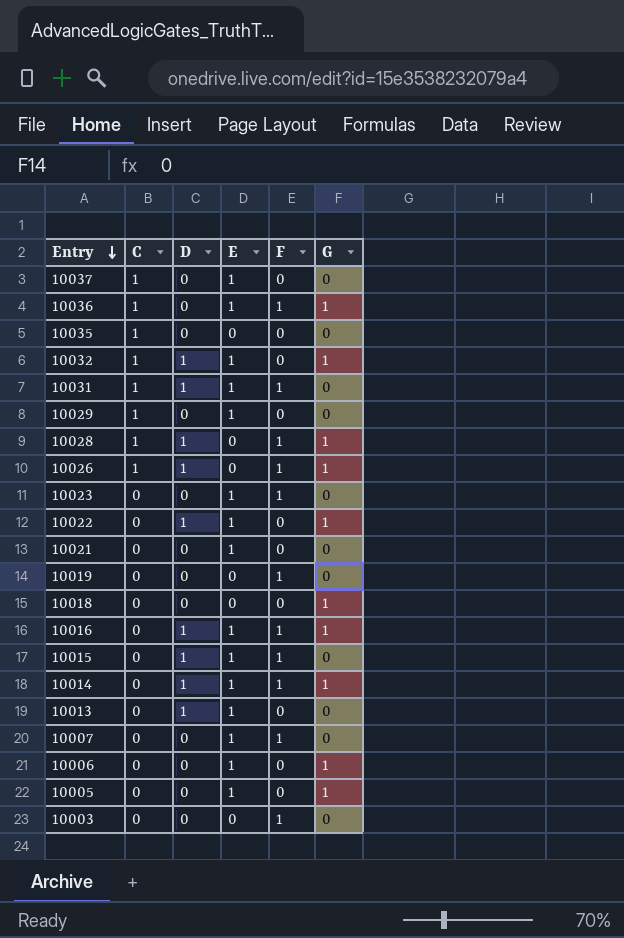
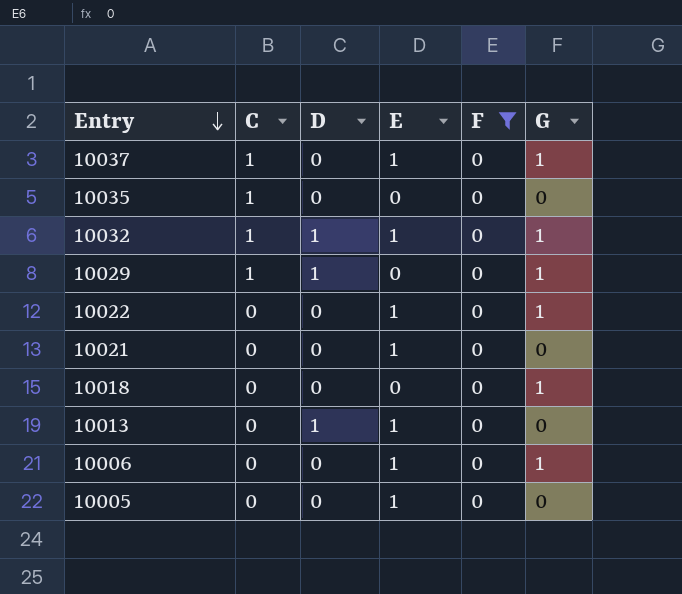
filter: none -> F = 0
10037 | G: 0 -> 1
10029 | D: 0 -> 1
10029 | E: 1 -> 0
10029 | G: 0 -> 1
10022 | D: 1 -> 0
10005 | G: 1 -> 0

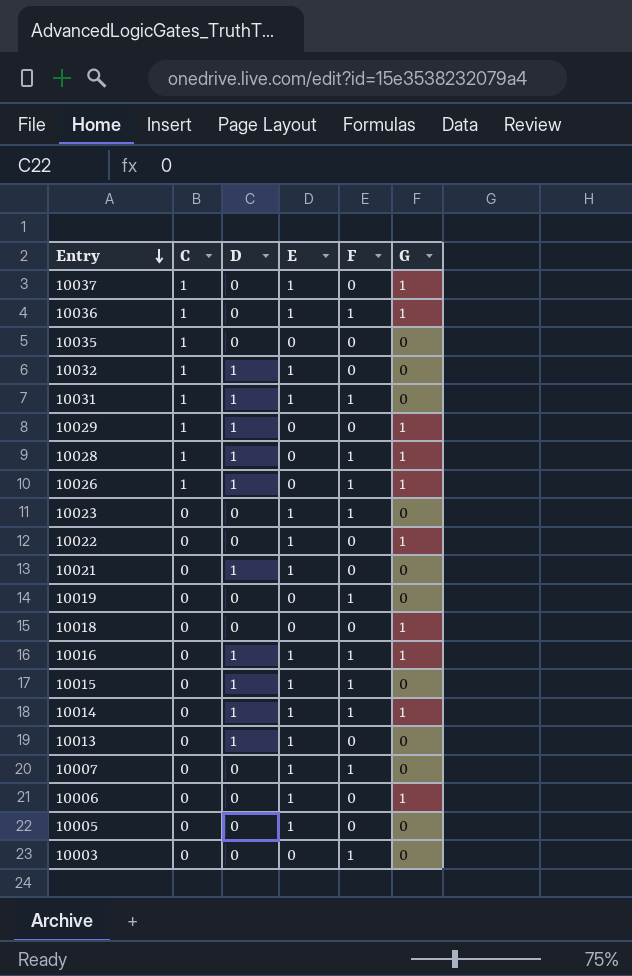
filter: F = 0 -> none
10032 | G: 1 -> 0
10021 | D: 0 -> 1

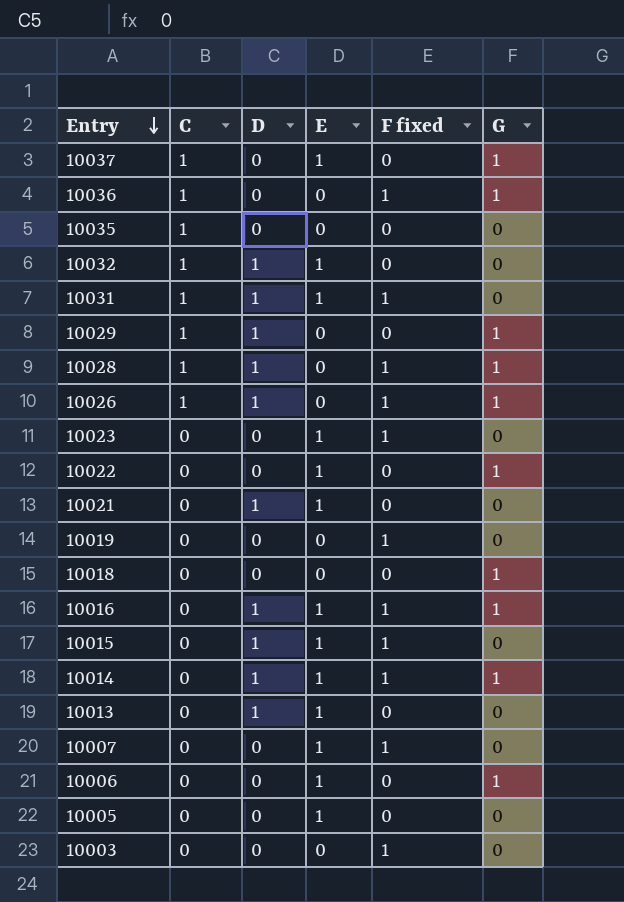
column name: F -> F fixed
10036 | E: 1 -> 0

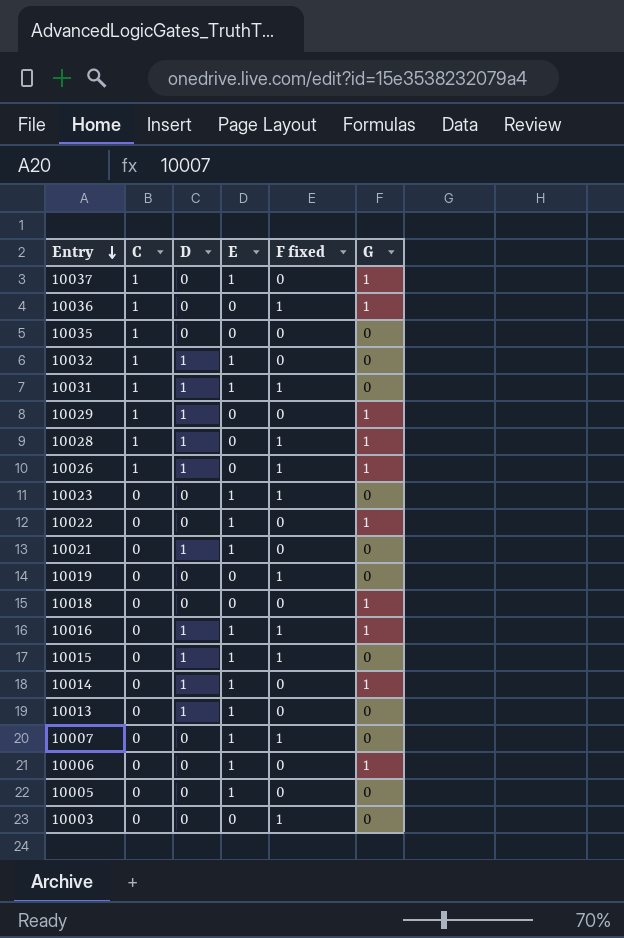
10014 | F fixed: 1 -> 0

